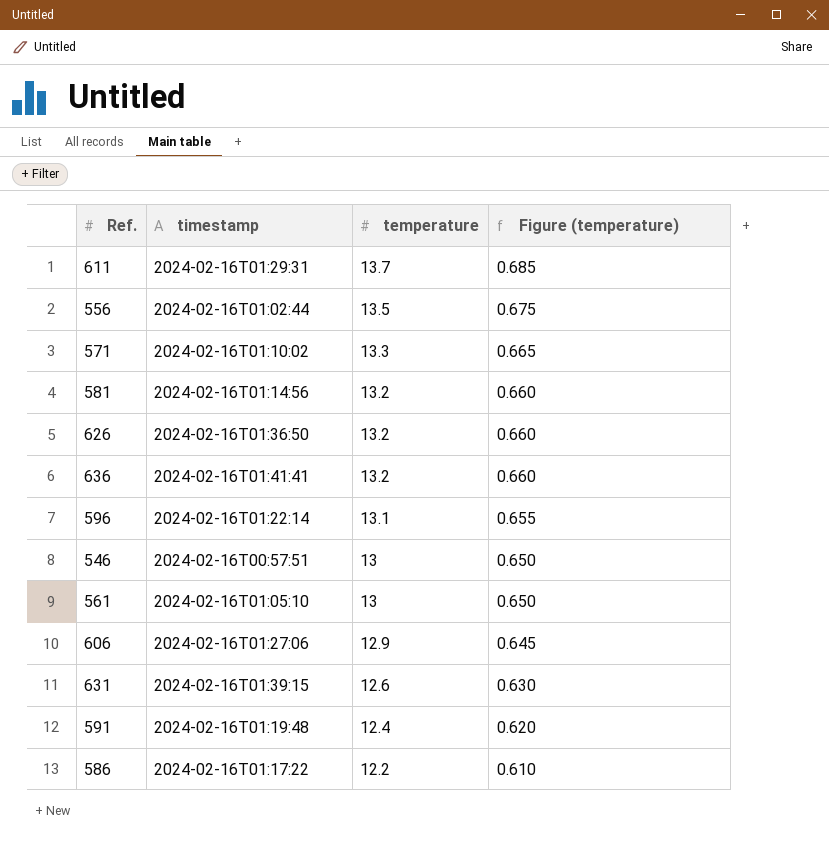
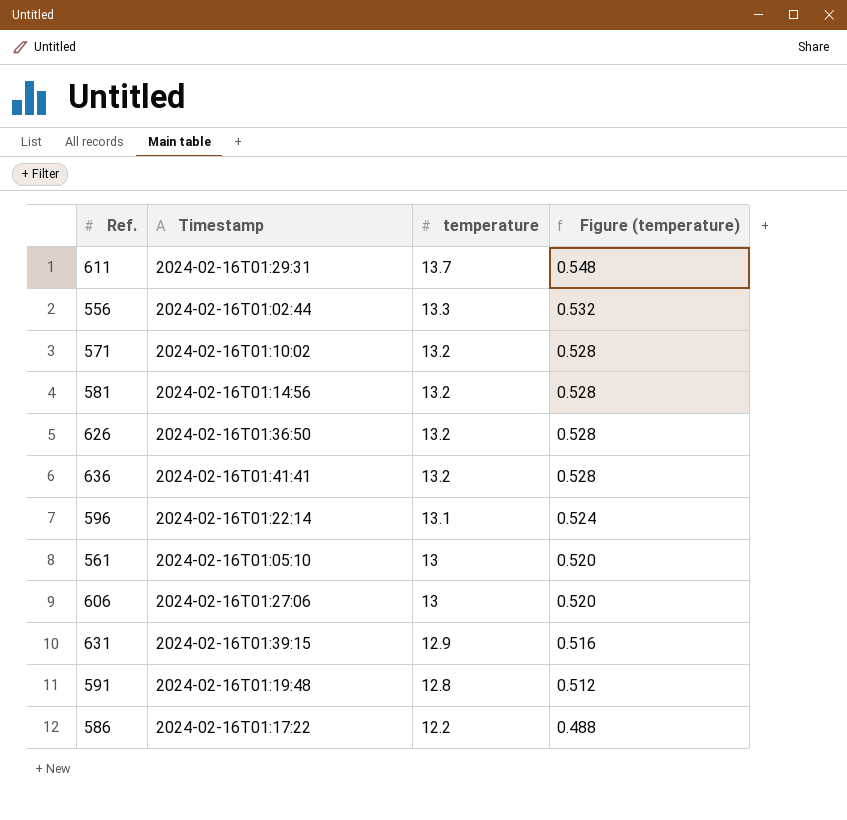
column name: timestamp -> Timestamp
column Figure (temperature) | formula: [temperature] * 0.05 -> [temperature] * 0.04
row 546: 2024-02-16T00:57:51 | 13 | 0.650 -> none
556 | temperature: 13.5 -> 13.3
571 | temperature: 13.3 -> 13.2
606 | temperature: 12.9 -> 13
631 | temperature: 12.6 -> 12.9
591 | temperature: 12.4 -> 12.8

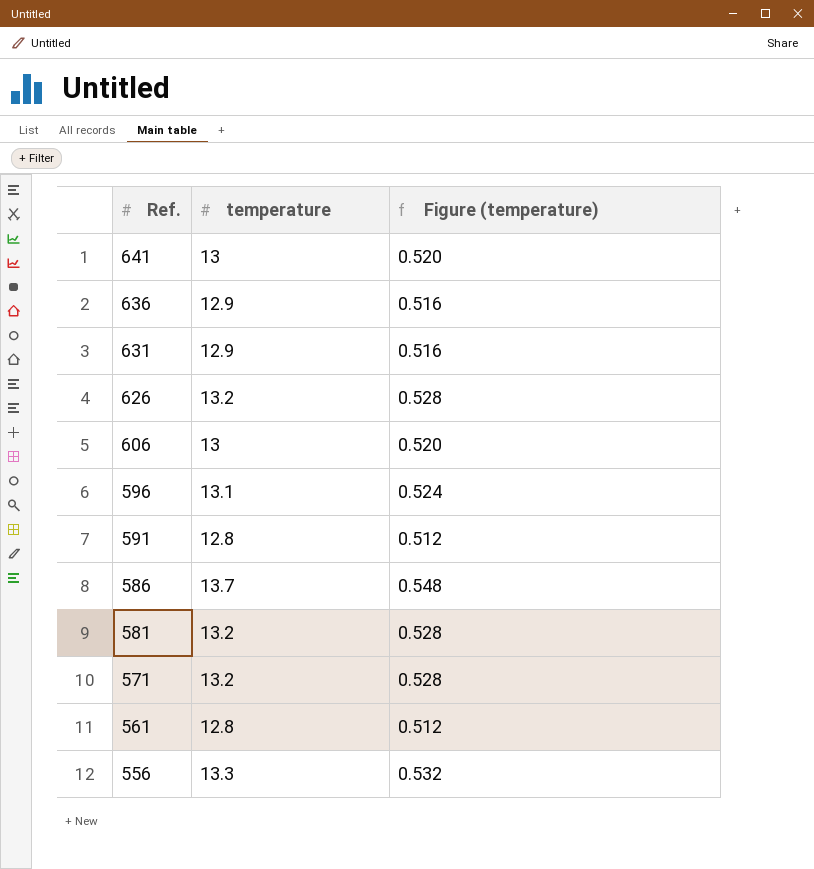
row order: temperature descending -> Ref. descending
column Timestamp | position: 2 -> none
row 611: 2024-02-16T01:29:31 | 13.7 | 0.548 -> none
row 641: none -> 13 | 0.520
636 | temperature: 13.2 -> 12.9
636 | Figure (temperature): 0.528 -> 0.516
586 | temperature: 12.2 -> 13.7
586 | Figure (temperature): 0.488 -> 0.548
561 | temperature: 13 -> 12.8
561 | Figure (temperature): 0.520 -> 0.512

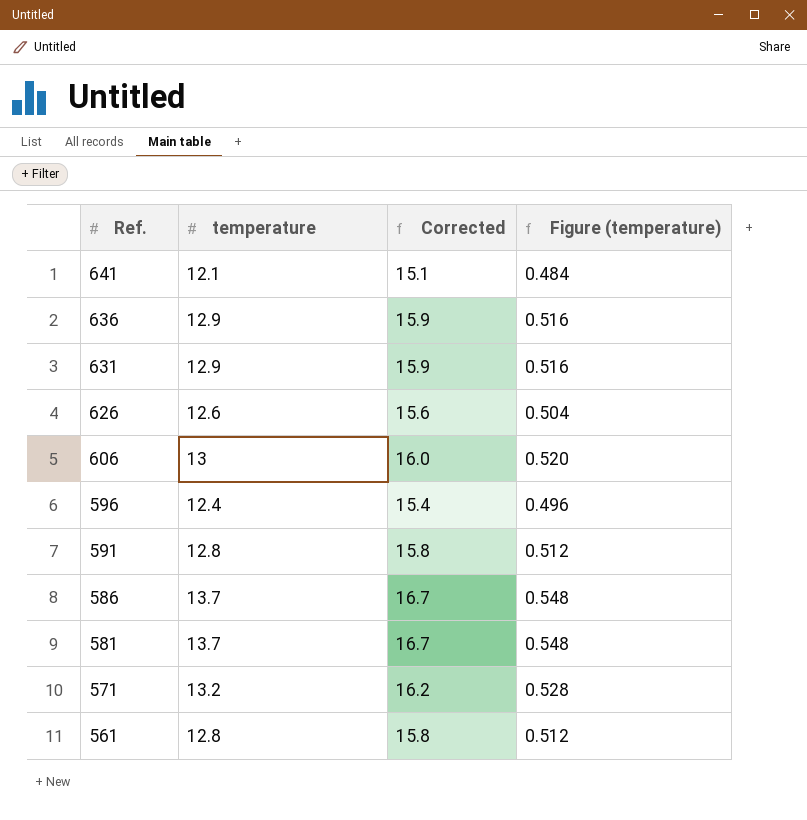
column Corrected | formula: none -> [temperature] + 3
row 556: 13.3 | 0.532 -> none
641 | temperature: 13 -> 12.1
641 | Figure (temperature): 0.520 -> 0.484
626 | temperature: 13.2 -> 12.6
626 | Figure (temperature): 0.528 -> 0.504
596 | temperature: 13.1 -> 12.4
596 | Figure (temperature): 0.524 -> 0.496
581 | temperature: 13.2 -> 13.7
581 | Figure (temperature): 0.528 -> 0.548

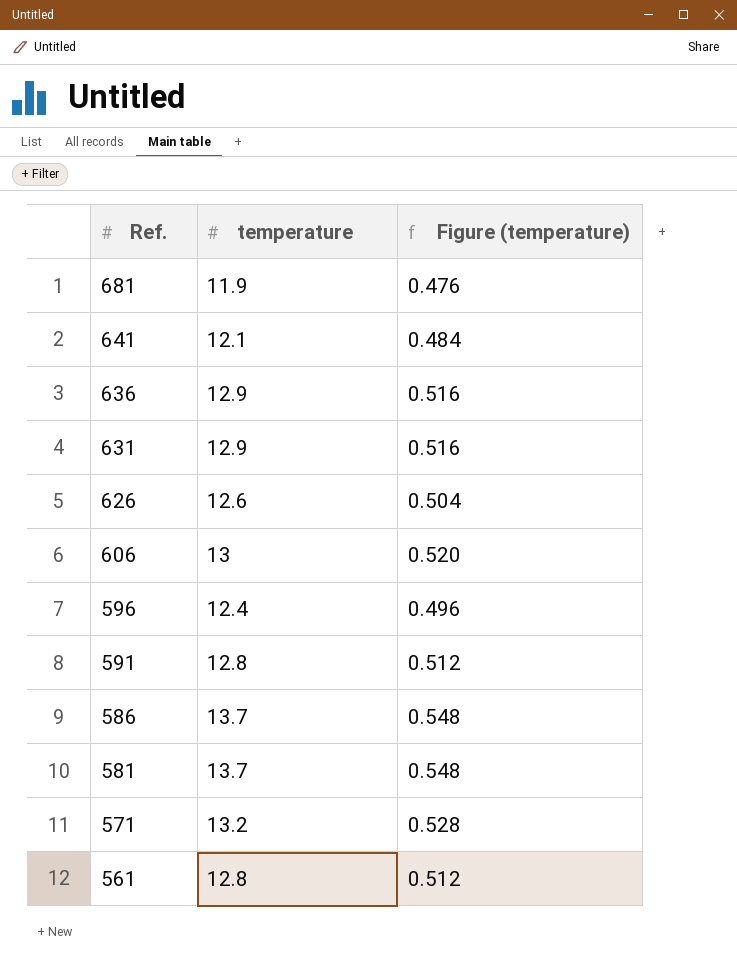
column Corrected | formula: [temperature] + 3 -> none
row 681: none -> 11.9 | 0.476

